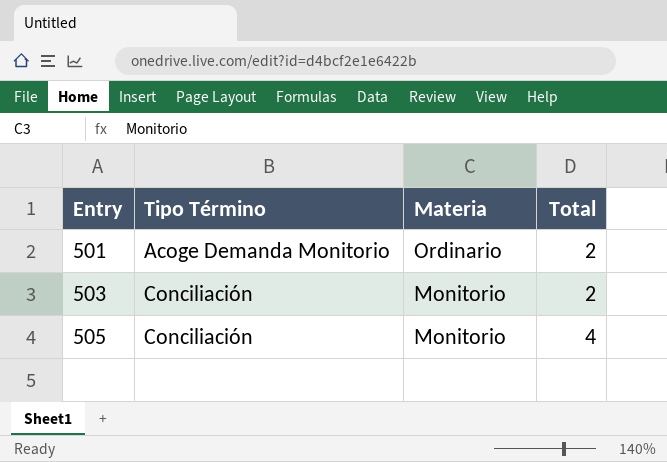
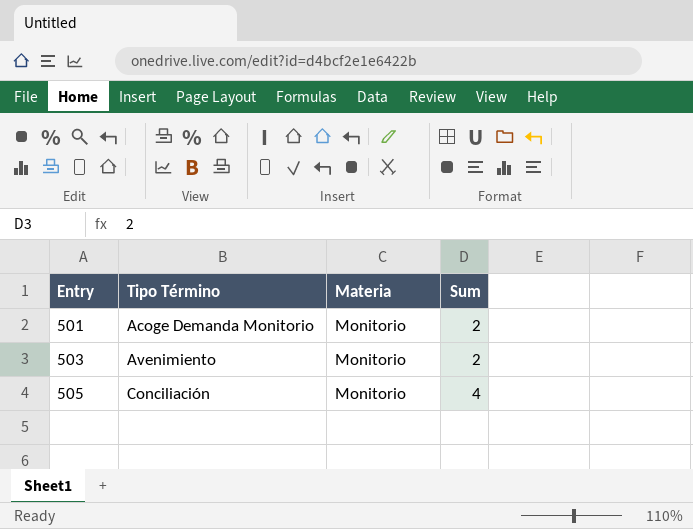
column name: Total -> Sum
501 | Materia: Ordinario -> Monitorio
503 | Tipo Término: Conciliación -> Avenimiento

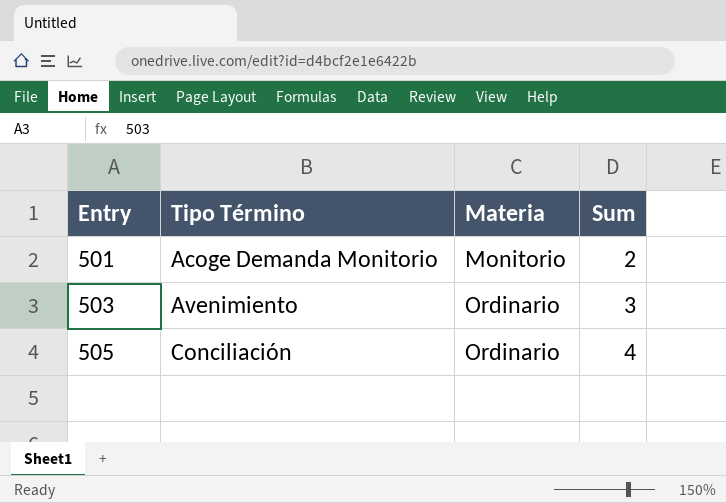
503 | Materia: Monitorio -> Ordinario
503 | Sum: 2 -> 3
505 | Materia: Monitorio -> Ordinario

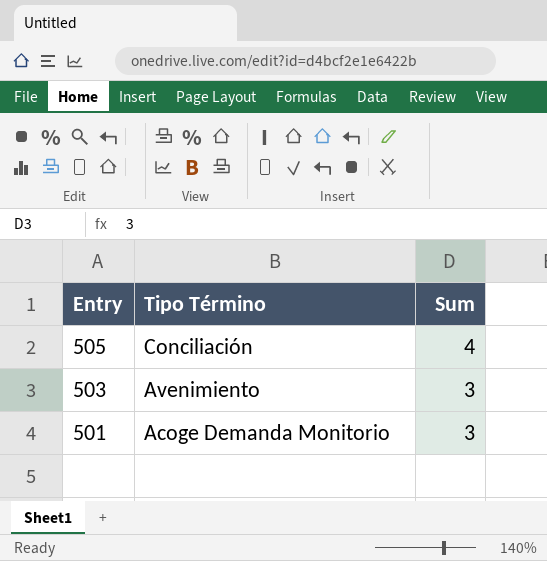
row order: Entry ascending -> Entry descending
column Materia | position: 3 -> none
501 | Sum: 2 -> 3

